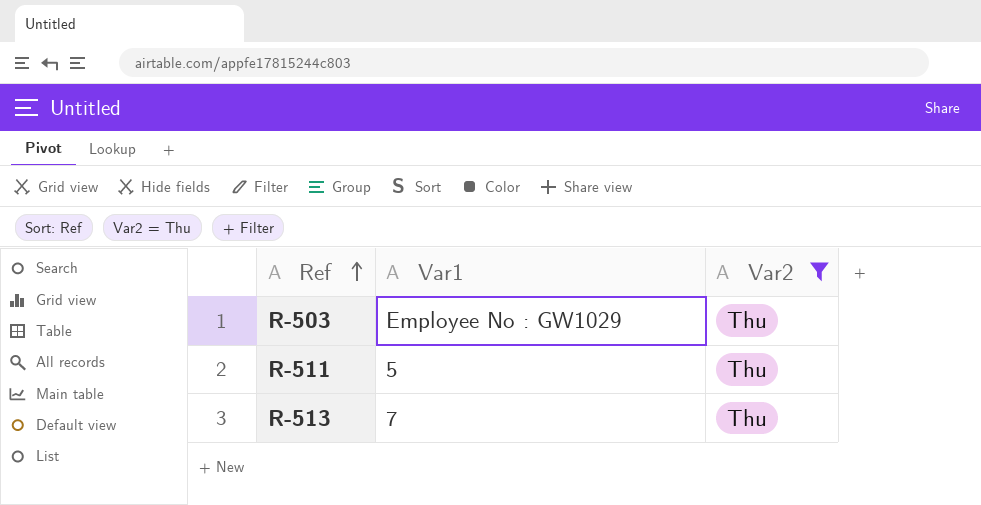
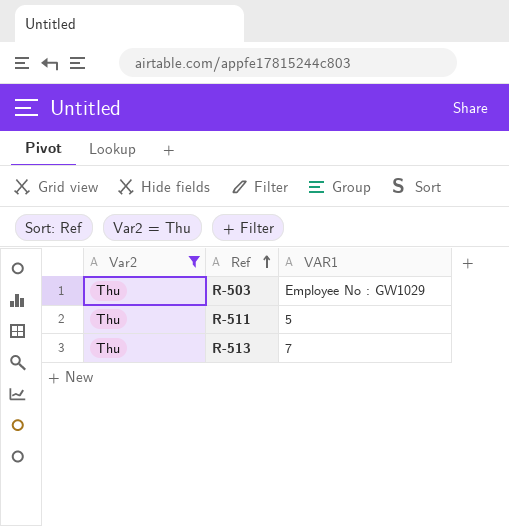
column Var2 | position: 3 -> 1
column name: Var1 -> VAR1

